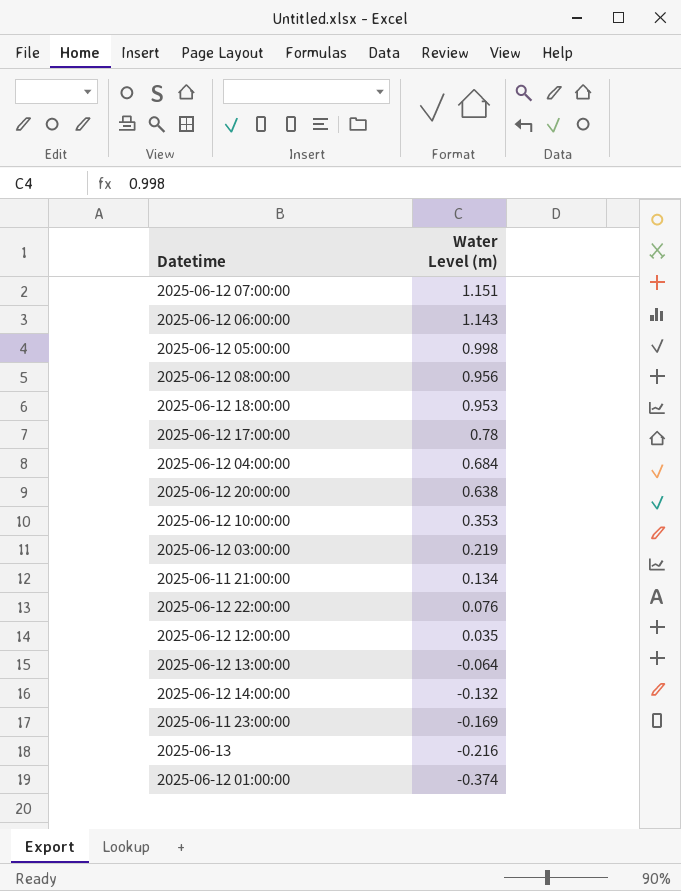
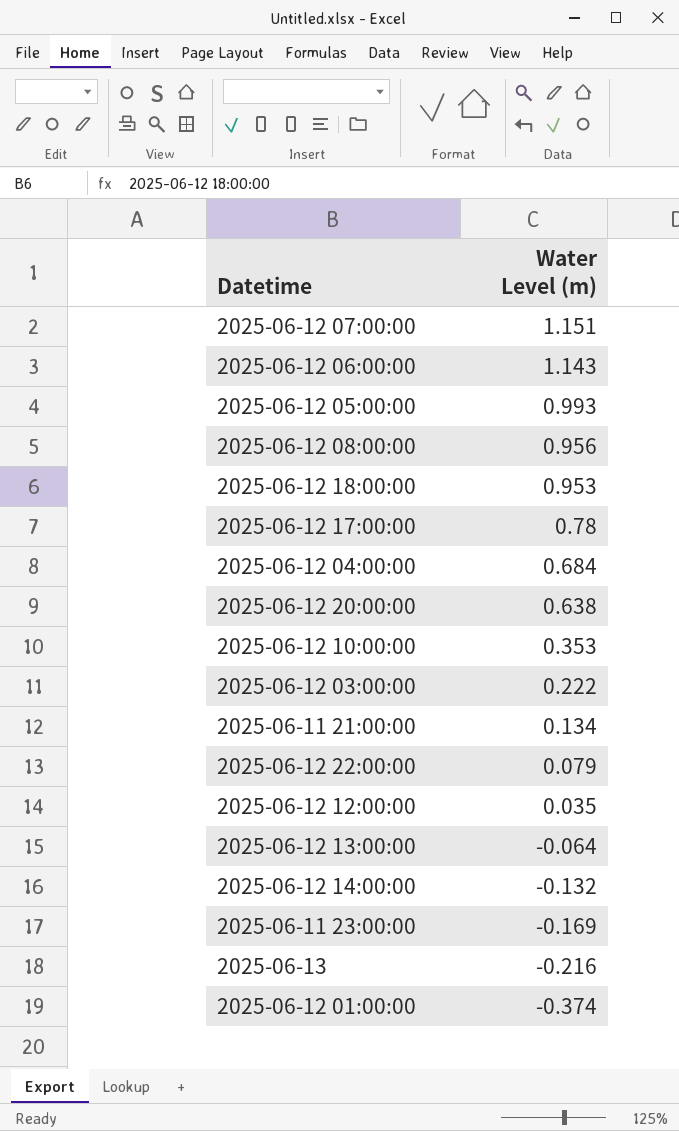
2025-06-12 05:00:00 | Water Level (m): 0.998 -> 0.993
2025-06-12 03:00:00 | Water Level (m): 0.219 -> 0.222
2025-06-12 22:00:00 | Water Level (m): 0.076 -> 0.079

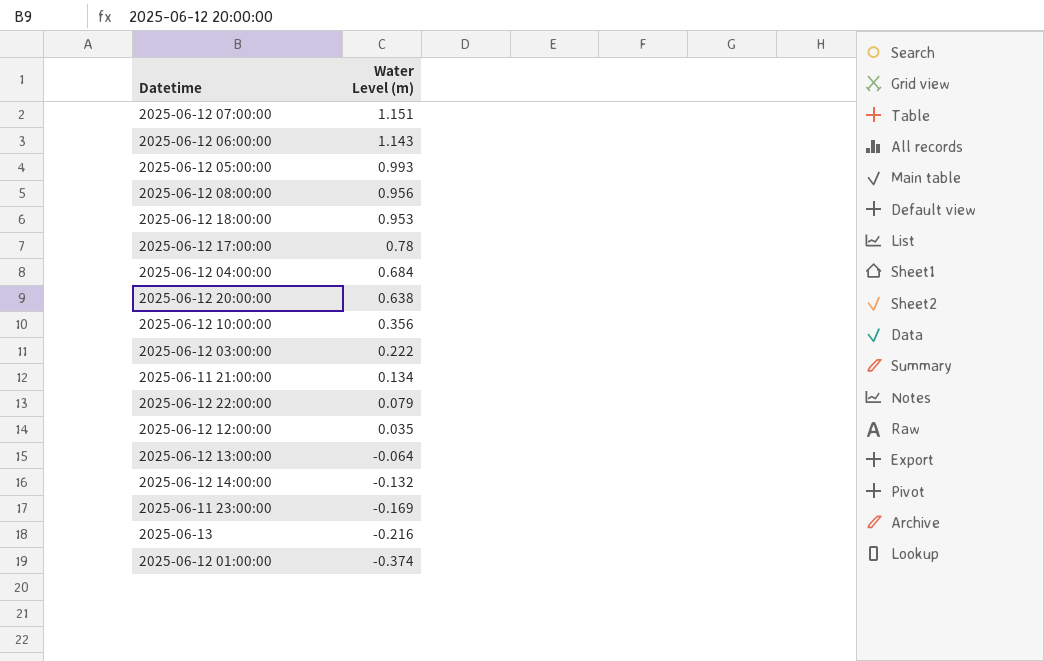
2025-06-12 10:00:00 | Water Level (m): 0.353 -> 0.356

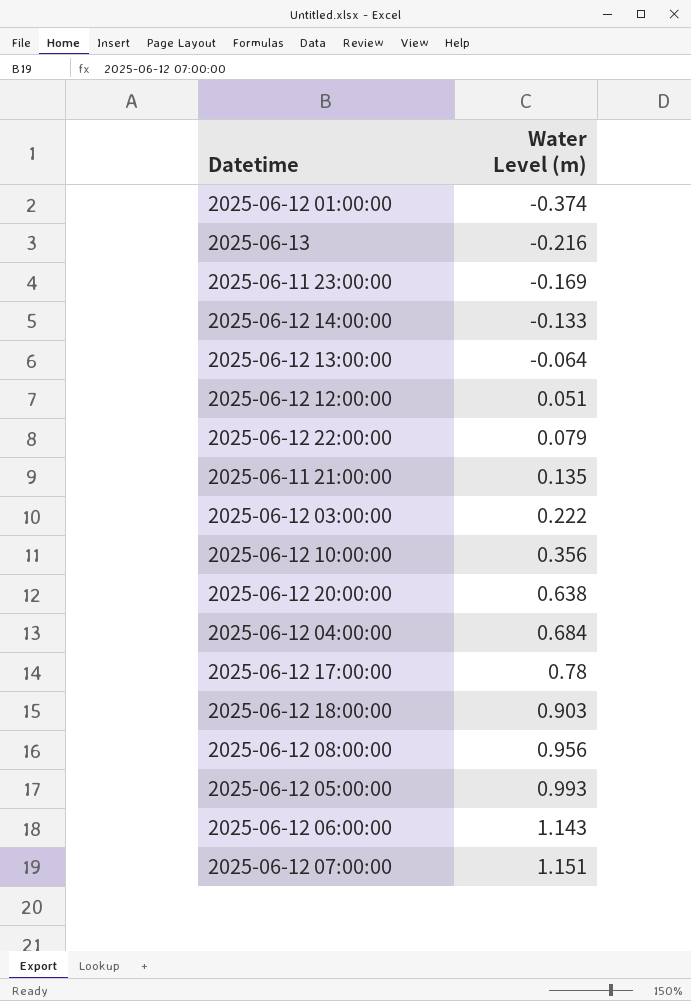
row order: Water Level (m) descending -> Water Level (m) ascending
2025-06-12 14:00:00 | Water Level (m): -0.132 -> -0.133
2025-06-12 12:00:00 | Water Level (m): 0.035 -> 0.051
2025-06-11 21:00:00 | Water Level (m): 0.134 -> 0.135
2025-06-12 18:00:00 | Water Level (m): 0.953 -> 0.903

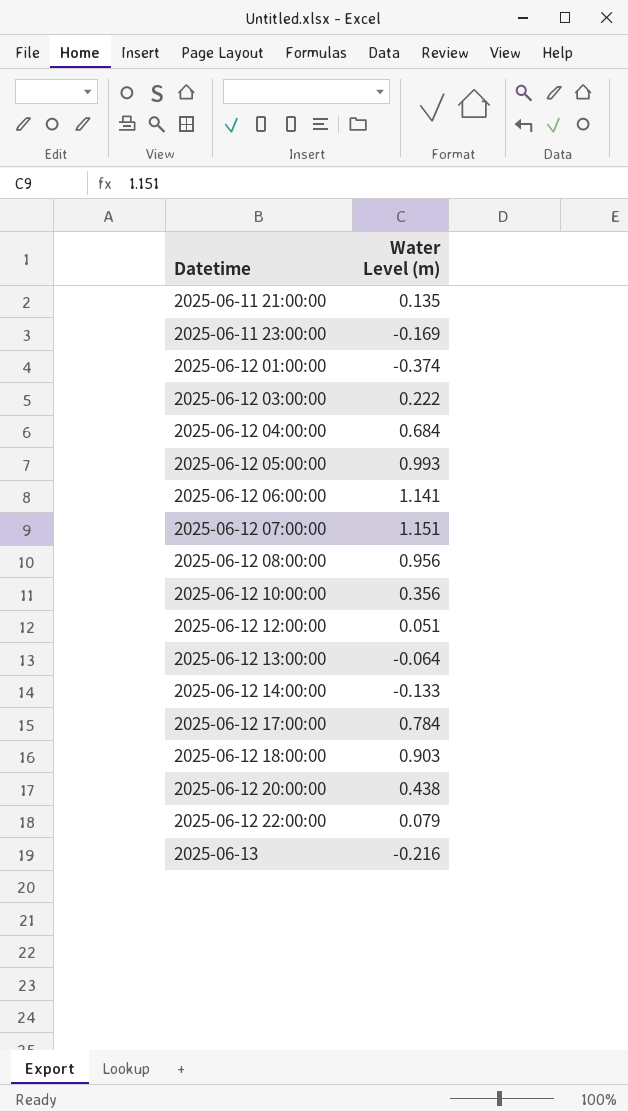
row order: Water Level (m) ascending -> Datetime ascending
2025-06-12 06:00:00 | Water Level (m): 1.143 -> 1.141
2025-06-12 17:00:00 | Water Level (m): 0.78 -> 0.784
2025-06-12 20:00:00 | Water Level (m): 0.638 -> 0.438

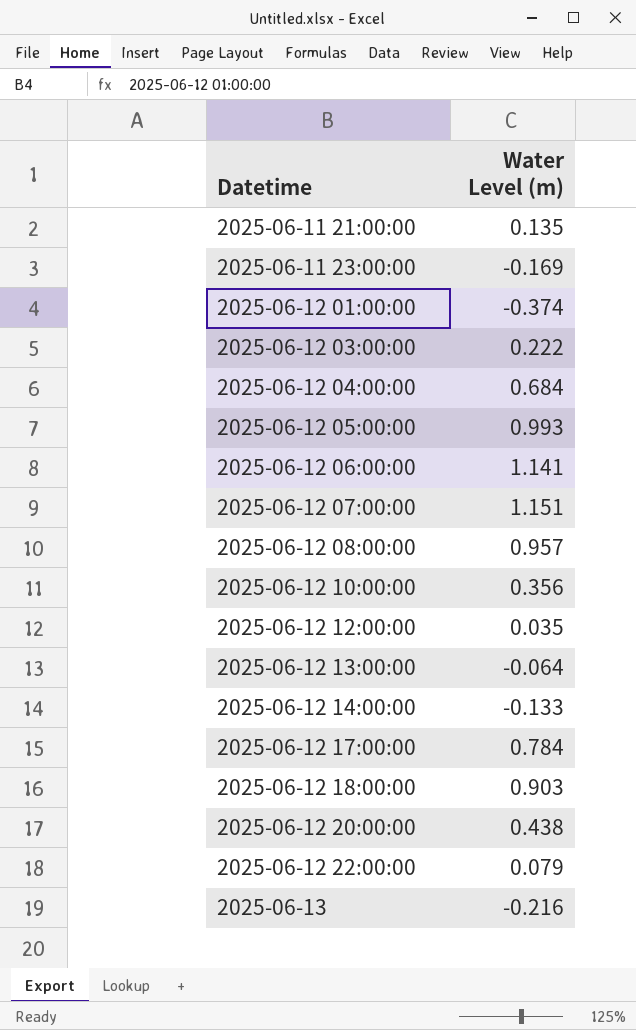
2025-06-12 08:00:00 | Water Level (m): 0.956 -> 0.957
2025-06-12 12:00:00 | Water Level (m): 0.051 -> 0.035

